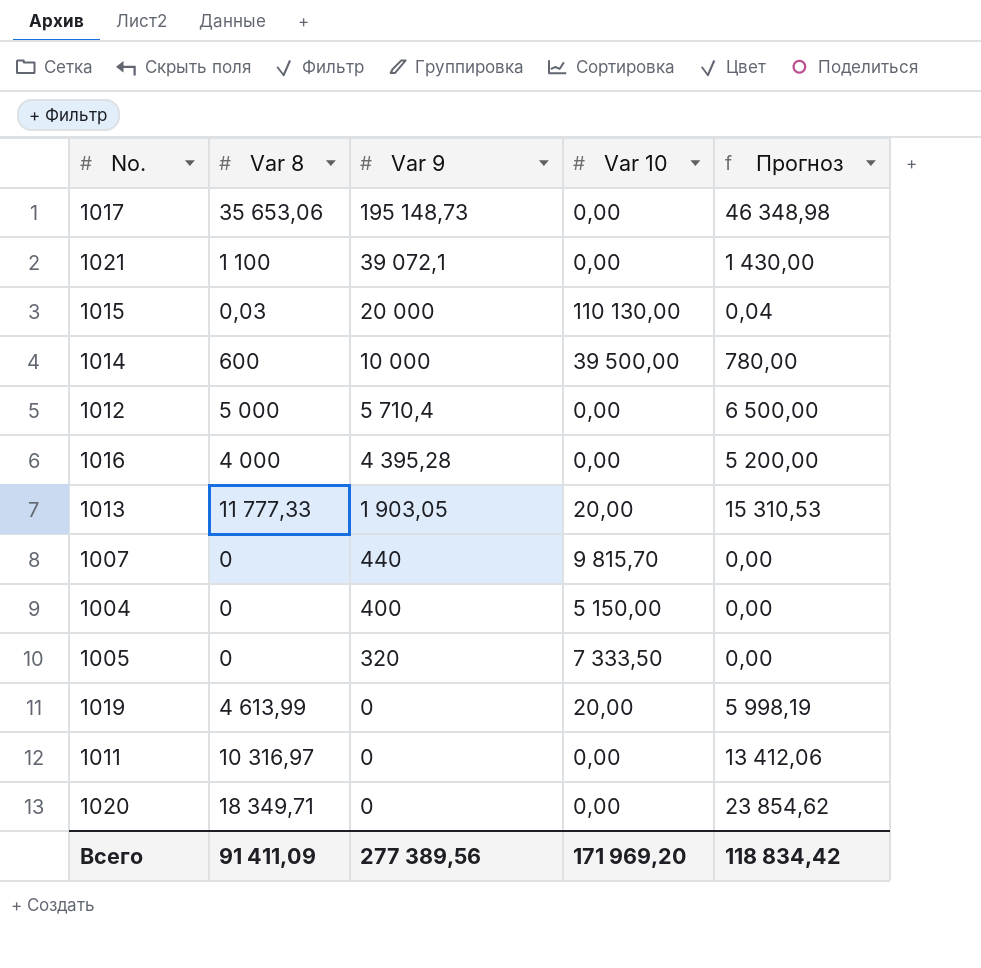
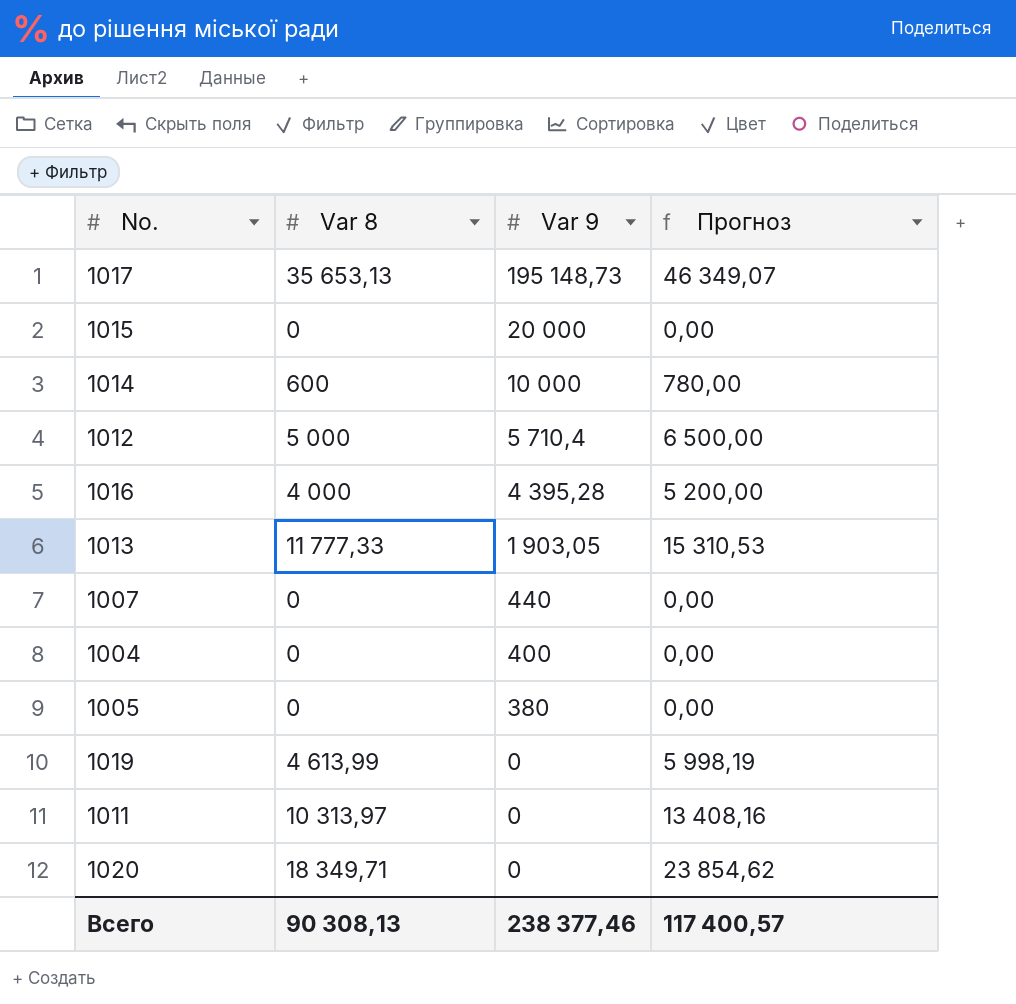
column Var 10 | position: 4 -> none
row 1021: 1 100 | 39 072,1 | 0,00 | 1 430,00 -> none
1017 | Var 8: 35 653,06 -> 35 653,13
1017 | Прогноз: 46 348,98 -> 46 349,07
1015 | Var 8: 0,03 -> 0
1015 | Прогноз: 0,04 -> 0,00
1005 | Var 9: 320 -> 380
1011 | Var 8: 10 316,97 -> 10 313,97
1011 | Прогноз: 13 412,06 -> 13 408,16
Всего | Var 8: 91 411,09 -> 90 308,13
Всего | Var 9: 277 389,56 -> 238 377,46
Всего | Прогноз: 118 834,42 -> 117 400,57

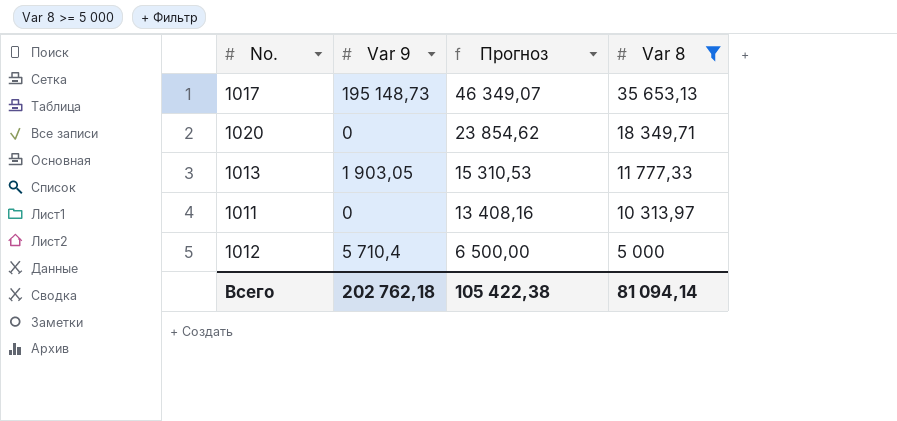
filter: none -> Var 8 >= 5 000
row order: Var 9 descending -> Прогноз descending
column Var 8 | position: 2 -> 4
Всего | Var 9: 238 377,46 -> 202 762,18
Всего | Прогноз: 117 400,57 -> 105 422,38
Всего | Var 8: 90 308,13 -> 81 094,14

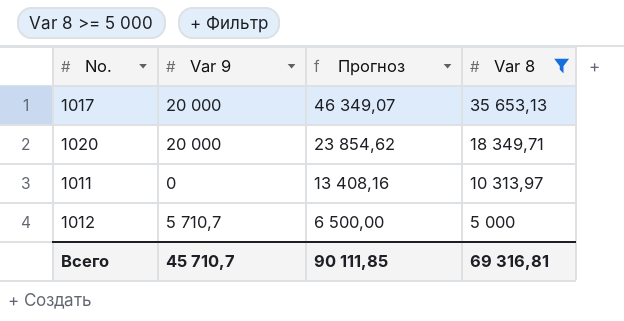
row 1013: 1 903,05 | 15 310,53 | 11 777,33 -> none
1017 | Var 9: 195 148,73 -> 20 000
1020 | Var 9: 0 -> 20 000
1012 | Var 9: 5 710,4 -> 5 710,7
Всего | Var 9: 202 762,18 -> 45 710,7
Всего | Прогноз: 105 422,38 -> 90 111,85
Всего | Var 8: 81 094,14 -> 69 316,81

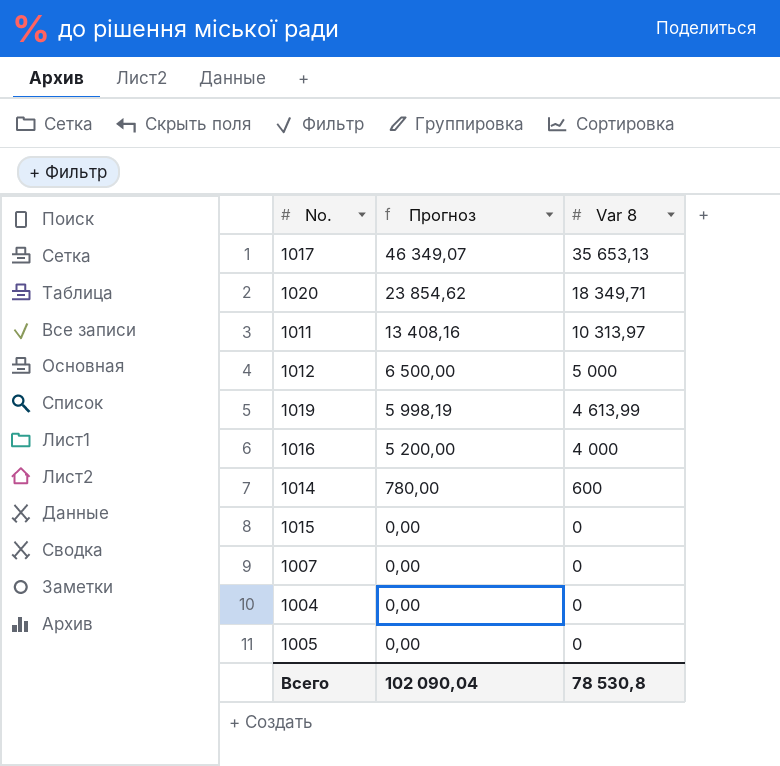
filter: Var 8 >= 5 000 -> none
column Var 9 | position: 2 -> none
Всего | Прогноз: 90 111,85 -> 102 090,04
Всего | Var 8: 69 316,81 -> 78 530,8

